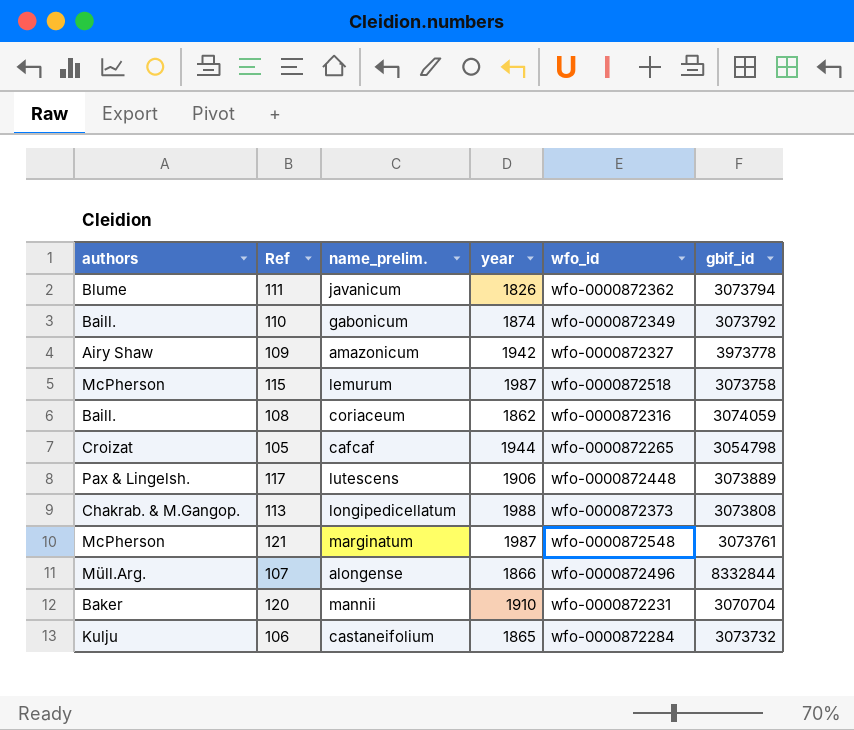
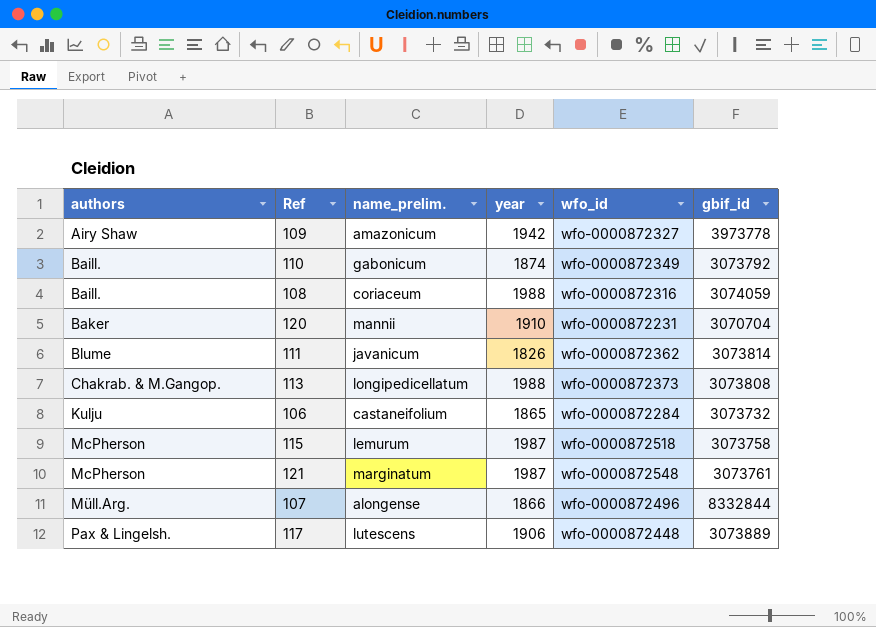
row order: none -> authors ascending
row 105: Croizat | cafcaf | 1944 | wfo-0000872265 | 3054798 -> none
108 | year: 1862 -> 1988
111 | gbif_id: 3073794 -> 3073814

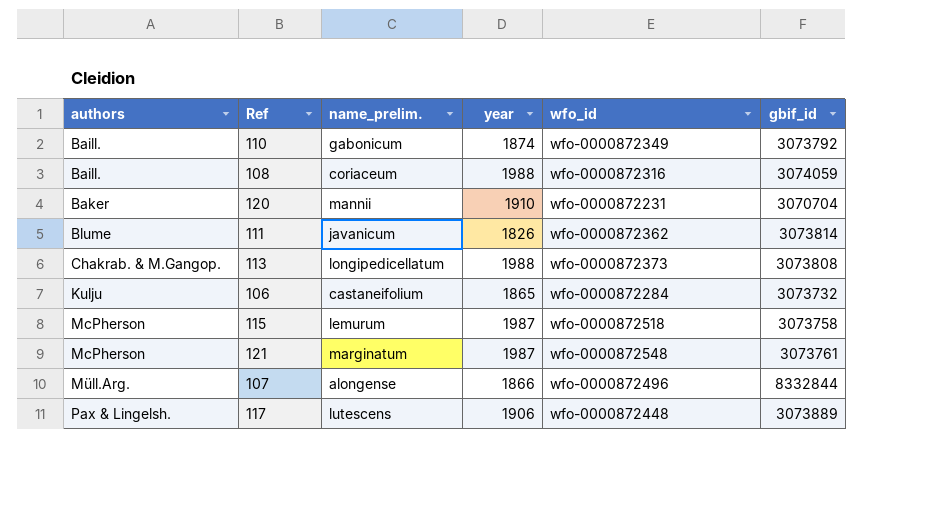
row 109: Airy Shaw | amazonicum | 1942 | wfo-0000872327 | 3973778 -> none

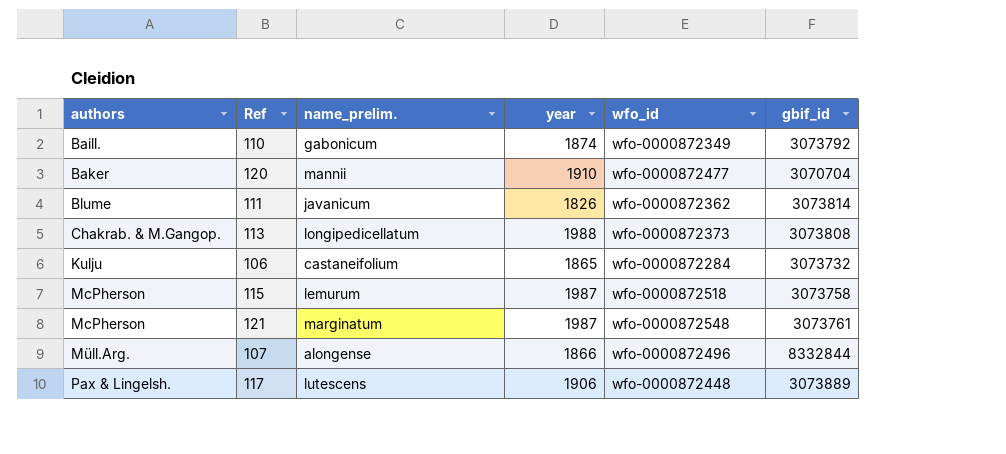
row 108: Baill. | coriaceum | 1988 | wfo-0000872316 | 3074059 -> none
120 | wfo_id: wfo-0000872231 -> wfo-0000872477

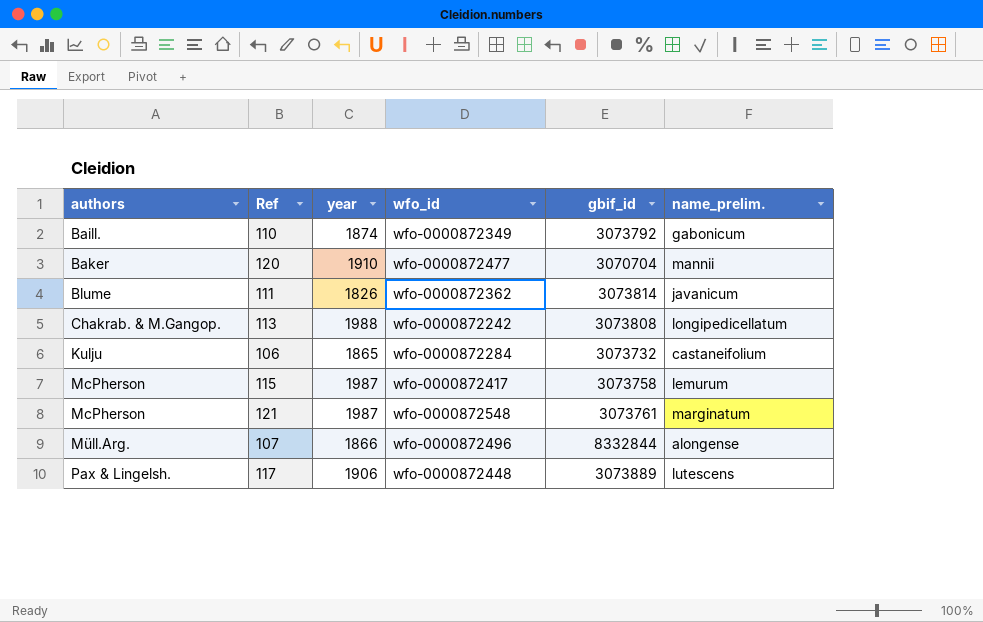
column name_prelim. | position: 3 -> 6
113 | wfo_id: wfo-0000872373 -> wfo-0000872242
115 | wfo_id: wfo-0000872518 -> wfo-0000872417

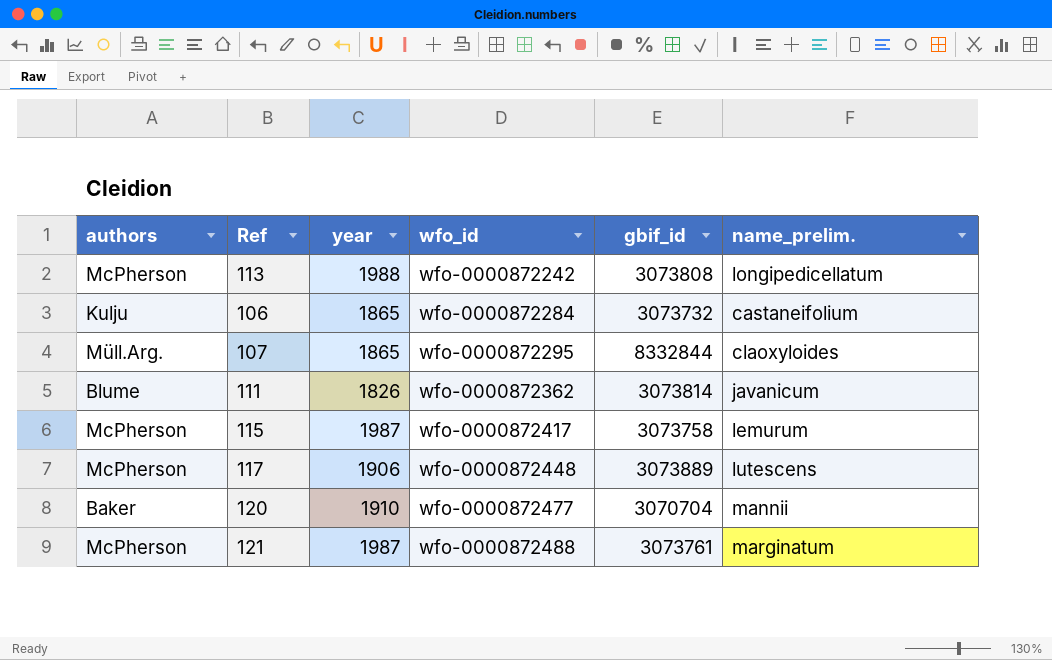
row order: authors ascending -> wfo_id ascending
row 110: Baill. | 1874 | wfo-0000872349 | 3073792 | gabonicum -> none
113 | authors: Chakrab. & M.Gangop. -> McPherson
107 | year: 1866 -> 1865
107 | wfo_id: wfo-0000872496 -> wfo-0000872295
107 | name_prelim.: alongense -> claoxyloides
117 | authors: Pax & Lingelsh. -> McPherson
121 | wfo_id: wfo-0000872548 -> wfo-0000872488

